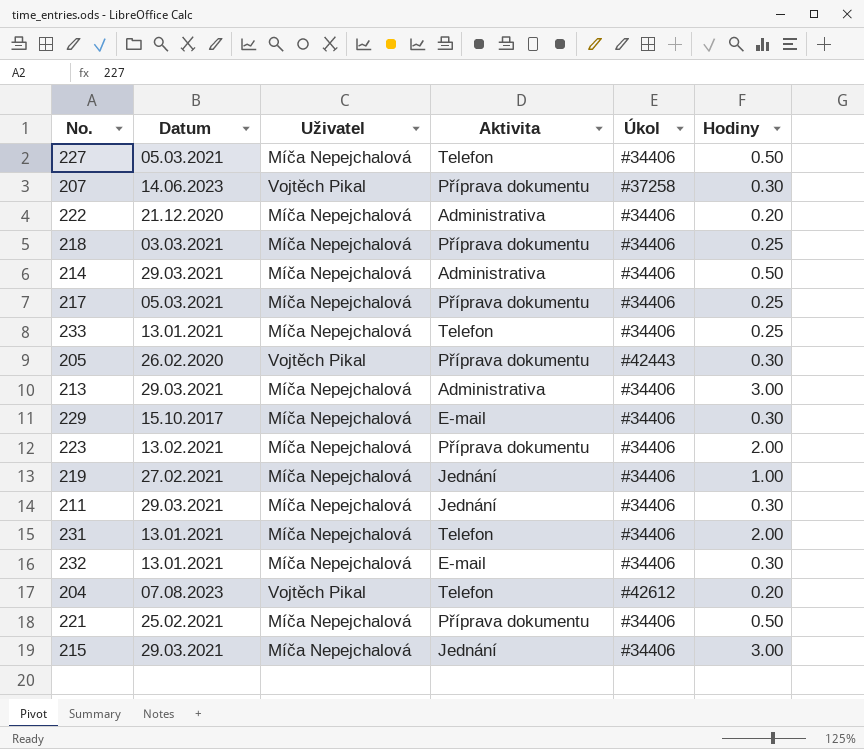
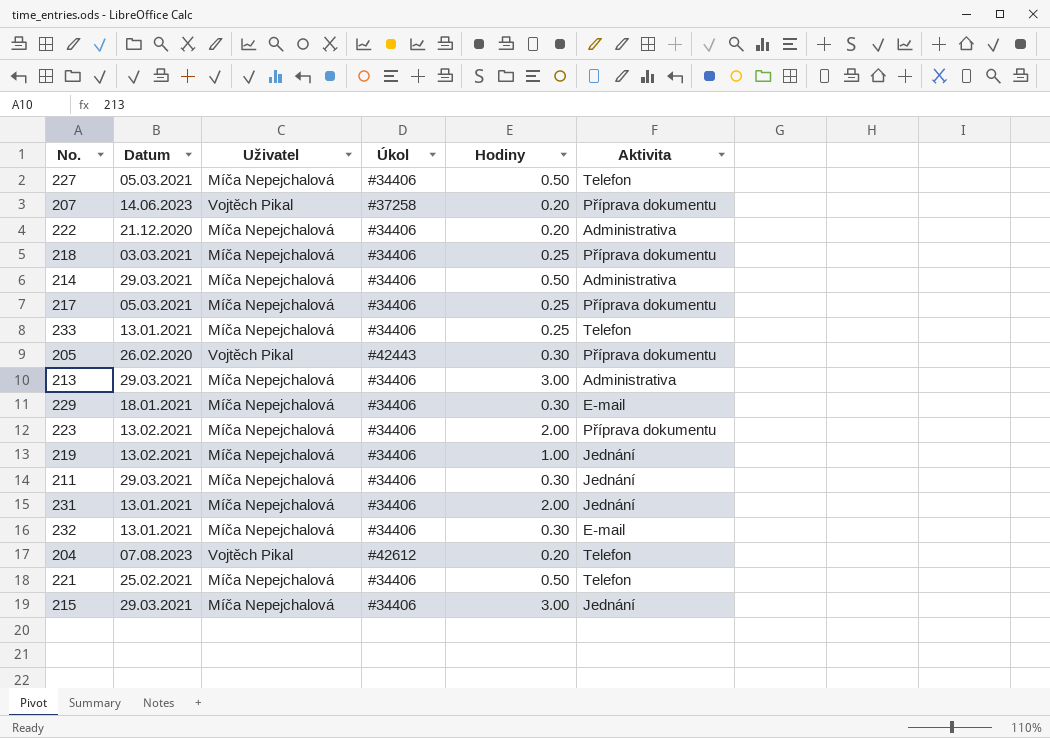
column Aktivita | position: 4 -> 6
207 | Hodiny: 0.30 -> 0.20
229 | Datum: 15.10.2017 -> 18.01.2021
219 | Datum: 27.02.2021 -> 13.02.2021
231 | Aktivita: Telefon -> Jednání
221 | Aktivita: Příprava dokumentu -> Telefon

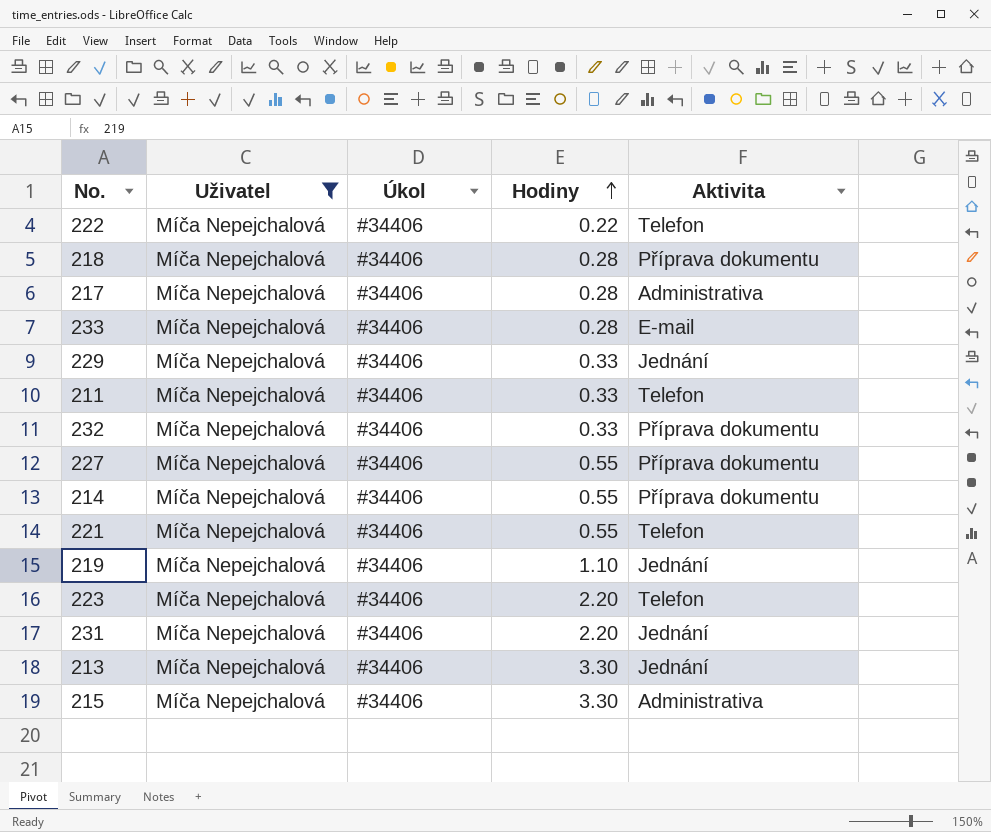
filter: none -> Uživatel = Míča Nepejchalová
row order: none -> Hodiny ascending
column Datum | position: 2 -> none
222 | Hodiny: 0.20 -> 0.22
222 | Aktivita: Administrativa -> Telefon
218 | Hodiny: 0.25 -> 0.28
217 | Hodiny: 0.25 -> 0.28
217 | Aktivita: Příprava dokumentu -> Administrativa
233 | Hodiny: 0.25 -> 0.28
233 | Aktivita: Telefon -> E-mail
229 | Hodiny: 0.30 -> 0.33
229 | Aktivita: E-mail -> Jednání
211 | Hodiny: 0.30 -> 0.33
211 | Aktivita: Jednání -> Telefon
232 | Hodiny: 0.30 -> 0.33
232 | Aktivita: E-mail -> Příprava dokumentu
227 | Hodiny: 0.50 -> 0.55
227 | Aktivita: Telefon -> Příprava dokumentu
214 | Hodiny: 0.50 -> 0.55
214 | Aktivita: Administrativa -> Příprava dokumentu
221 | Hodiny: 0.50 -> 0.55
219 | Hodiny: 1.00 -> 1.10
223 | Hodiny: 2.00 -> 2.20
223 | Aktivita: Příprava dokumentu -> Telefon
231 | Hodiny: 2.00 -> 2.20
213 | Hodiny: 3.00 -> 3.30
213 | Aktivita: Administrativa -> Jednání
215 | Hodiny: 3.00 -> 3.30
215 | Aktivita: Jednání -> Administrativa

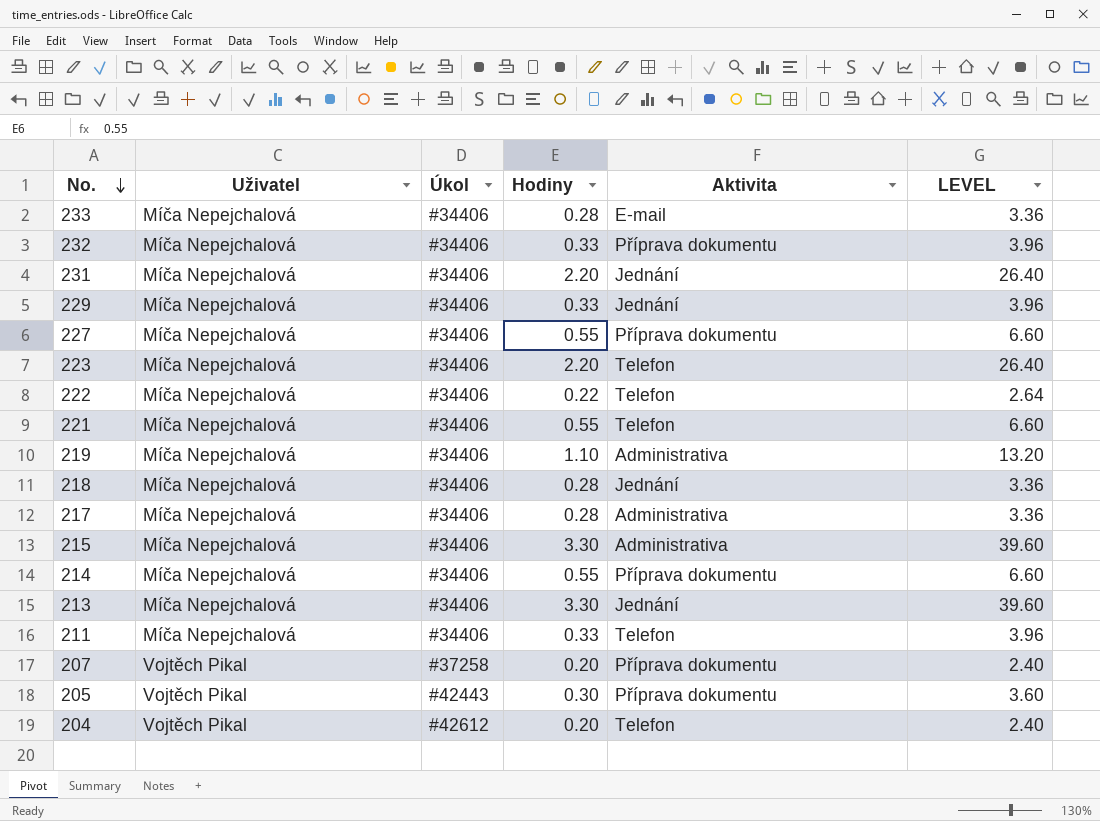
filter: Uživatel = Míča Nepejchalová -> none
row order: Hodiny ascending -> No. descending
column LEVEL | formula: none -> [Hodiny] * 12
219 | Aktivita: Jednání -> Administrativa
218 | Aktivita: Příprava dokumentu -> Jednání

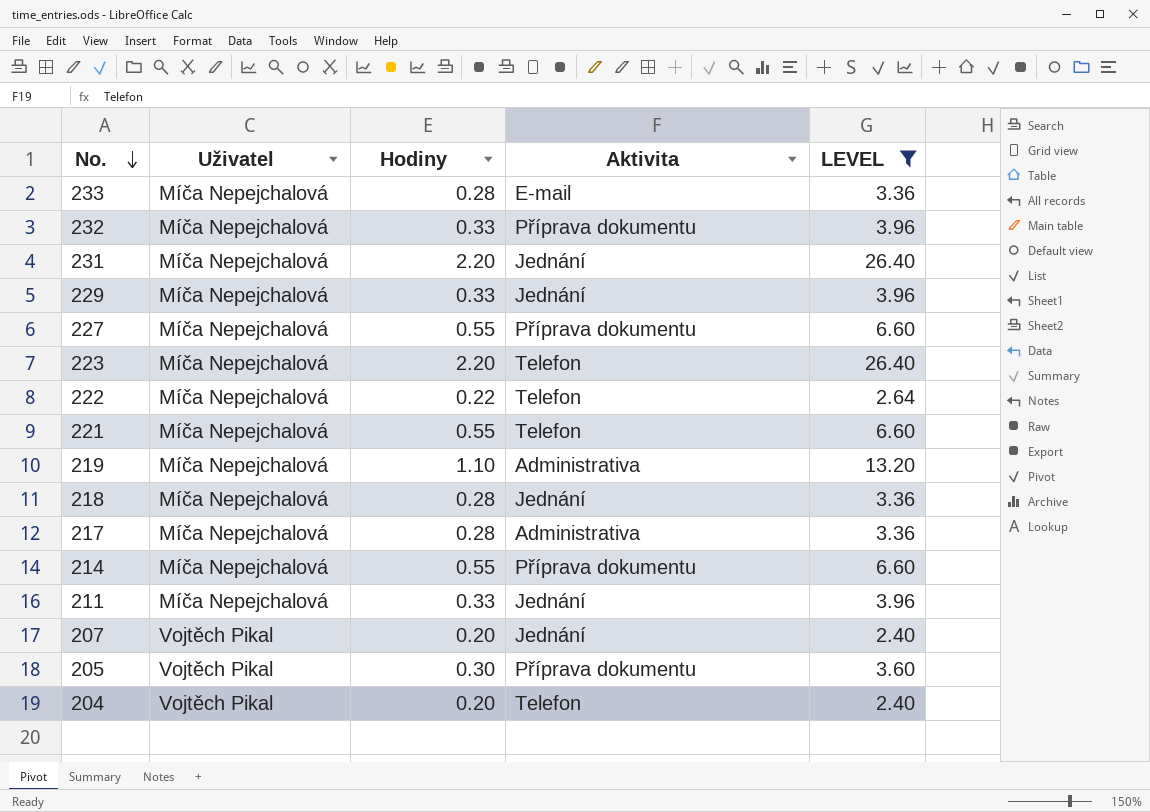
filter: none -> LEVEL != 39.60
column Úkol | position: 3 -> none
211 | Aktivita: Telefon -> Jednání
207 | Aktivita: Příprava dokumentu -> Jednání

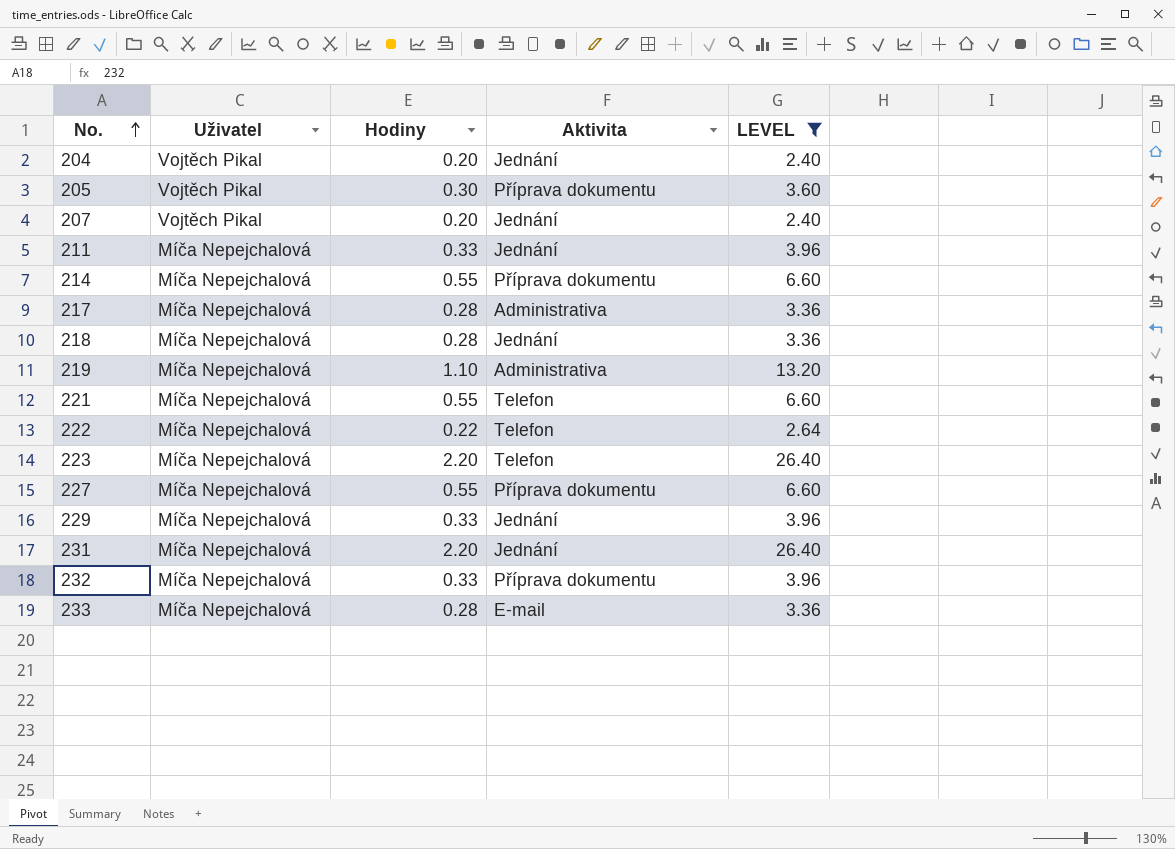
row order: No. descending -> No. ascending
204 | Aktivita: Telefon -> Jednání

